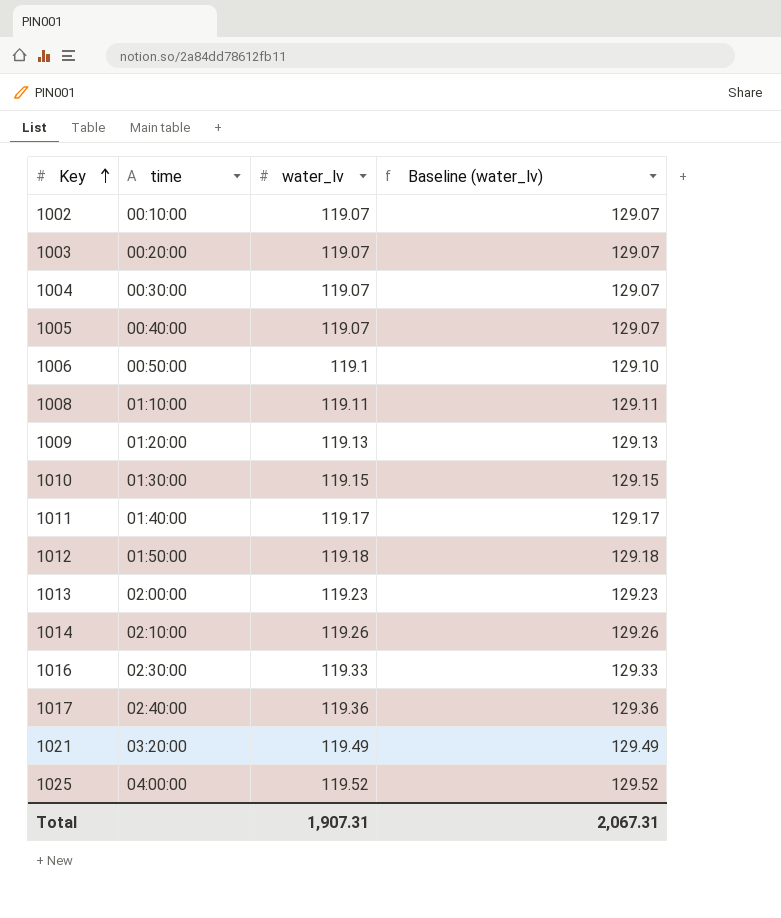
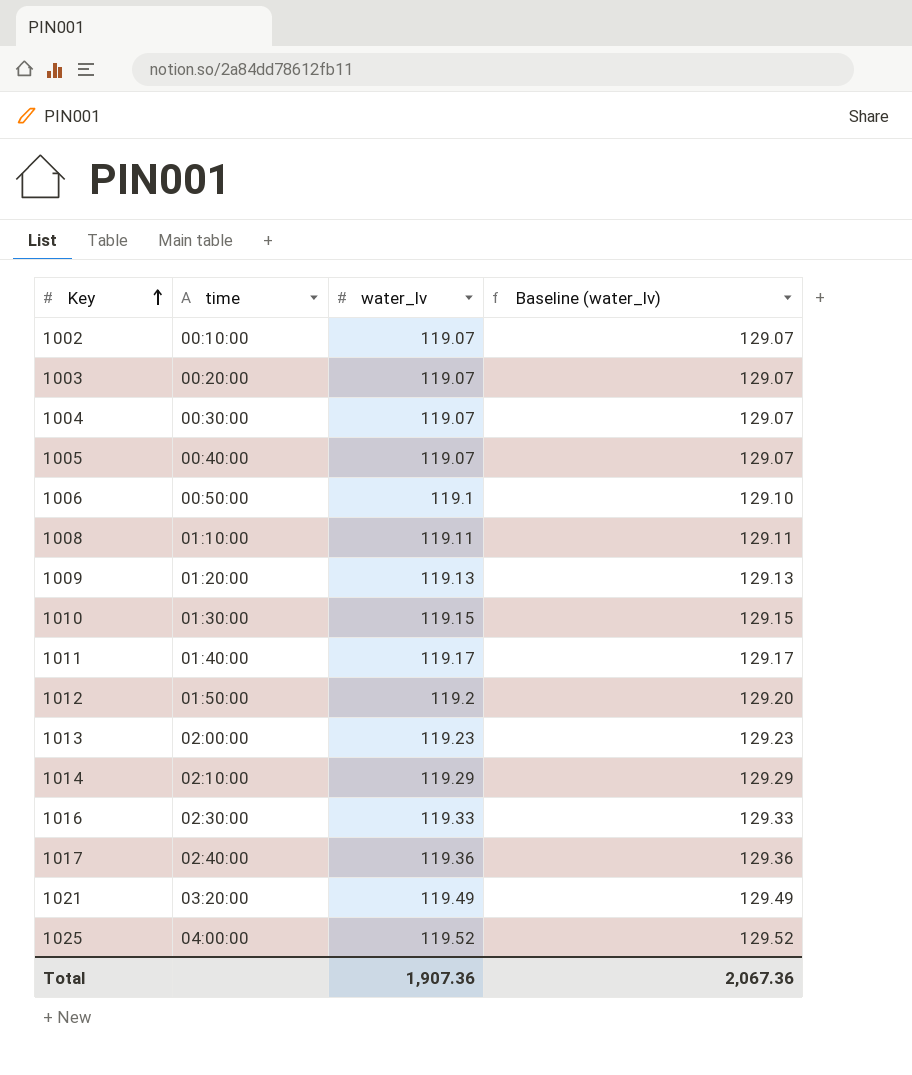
1012 | water_lv: 119.18 -> 119.2
1012 | Baseline (water_lv): 129.18 -> 129.20
1014 | water_lv: 119.26 -> 119.29
1014 | Baseline (water_lv): 129.26 -> 129.29
Total | water_lv: 1,907.31 -> 1,907.36
Total | Baseline (water_lv): 2,067.31 -> 2,067.36

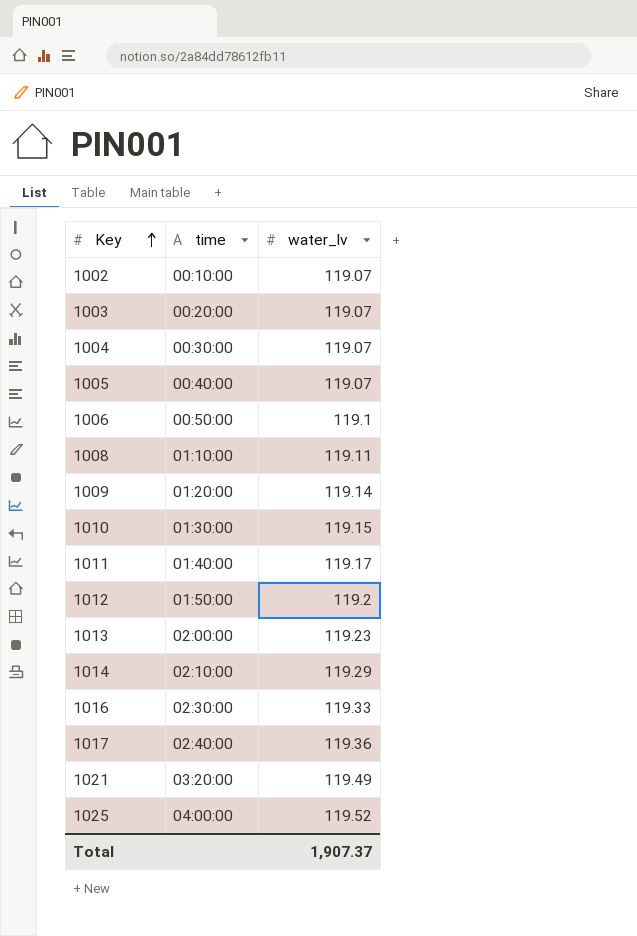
column Baseline (water_lv) | formula: [water_lv] + 10 -> none
1009 | water_lv: 119.13 -> 119.14
Total | water_lv: 1,907.36 -> 1,907.37

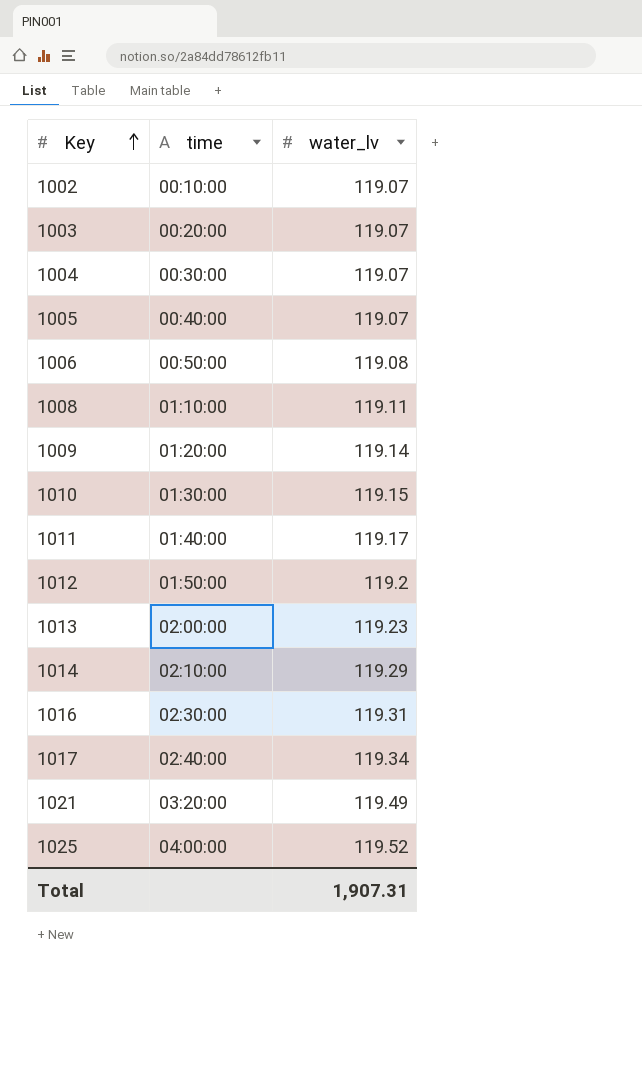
1006 | water_lv: 119.1 -> 119.08
1016 | water_lv: 119.33 -> 119.31
1017 | water_lv: 119.36 -> 119.34
Total | water_lv: 1,907.37 -> 1,907.31

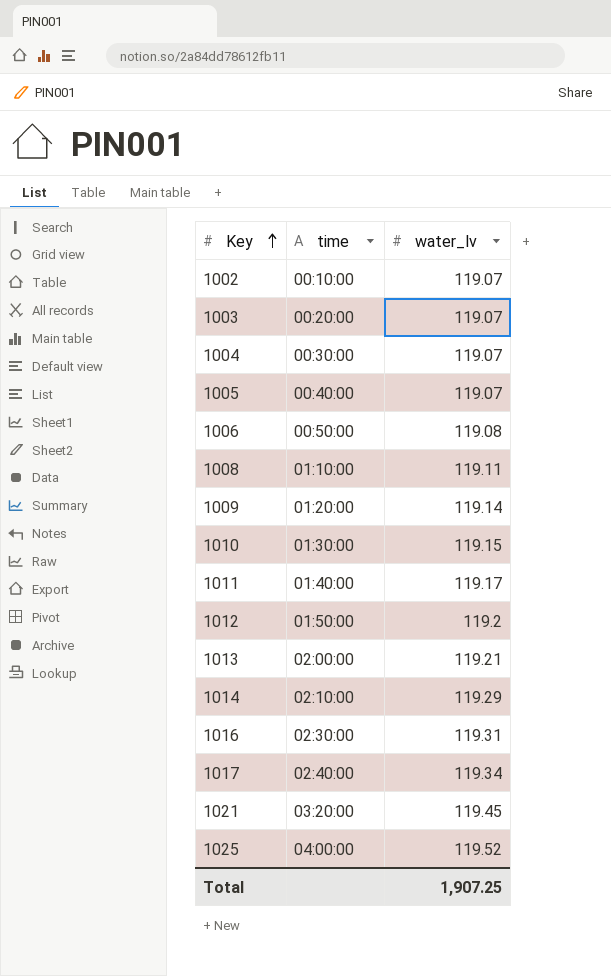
1013 | water_lv: 119.23 -> 119.21
1021 | water_lv: 119.49 -> 119.45
Total | water_lv: 1,907.31 -> 1,907.25

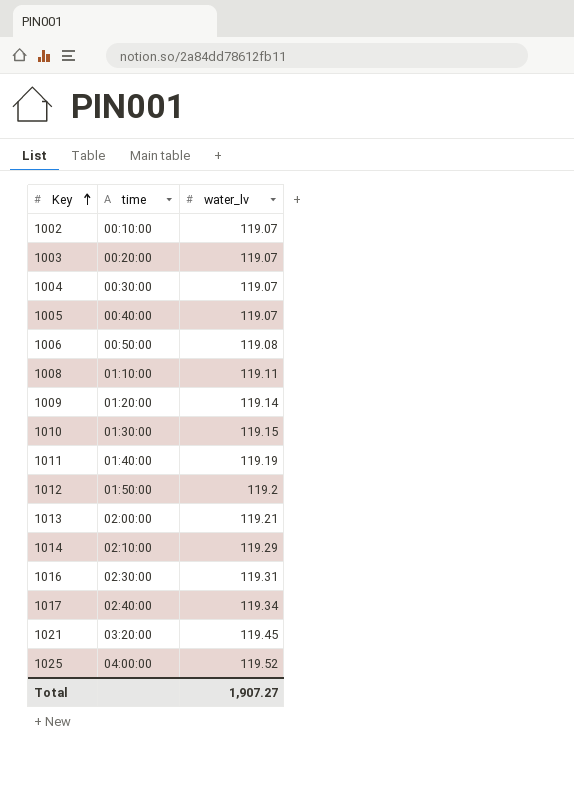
1011 | water_lv: 119.17 -> 119.19
Total | water_lv: 1,907.25 -> 1,907.27

